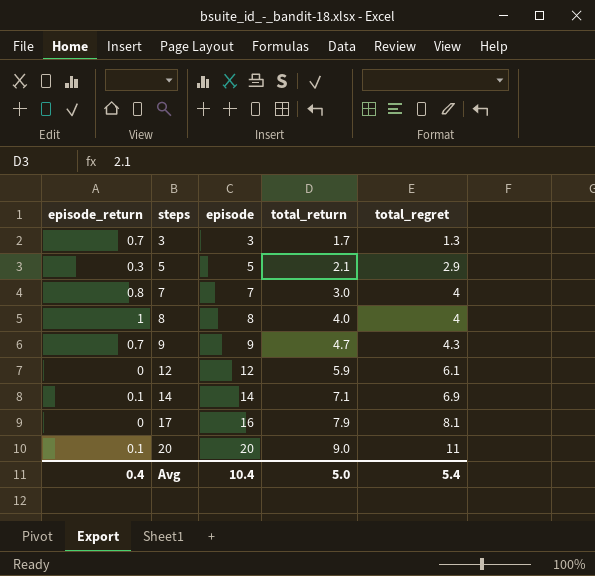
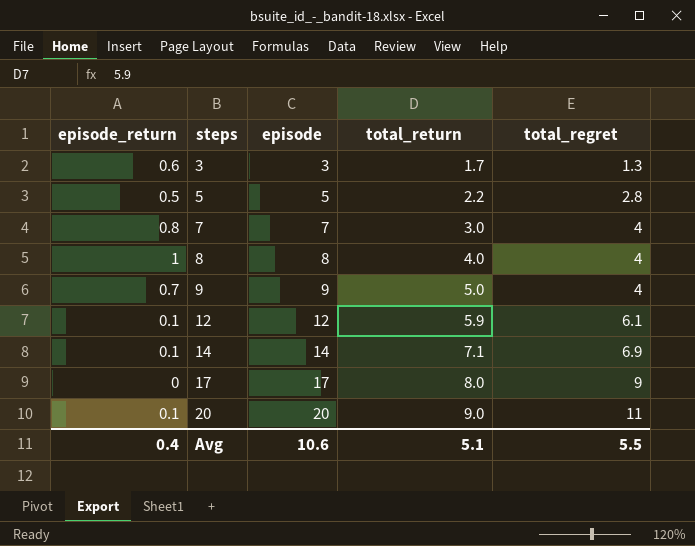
3 | episode_return: 0.7 -> 0.6
5 | episode_return: 0.3 -> 0.5
5 | total_return: 2.1 -> 2.2
5 | total_regret: 2.9 -> 2.8
9 | total_return: 4.7 -> 5.0
9 | total_regret: 4.3 -> 4
12 | episode_return: 0 -> 0.1
17 | episode: 16 -> 17
17 | total_return: 7.9 -> 8.0
17 | total_regret: 8.1 -> 9
Avg | episode: 10.4 -> 10.6
Avg | total_return: 5.0 -> 5.1
Avg | total_regret: 5.4 -> 5.5

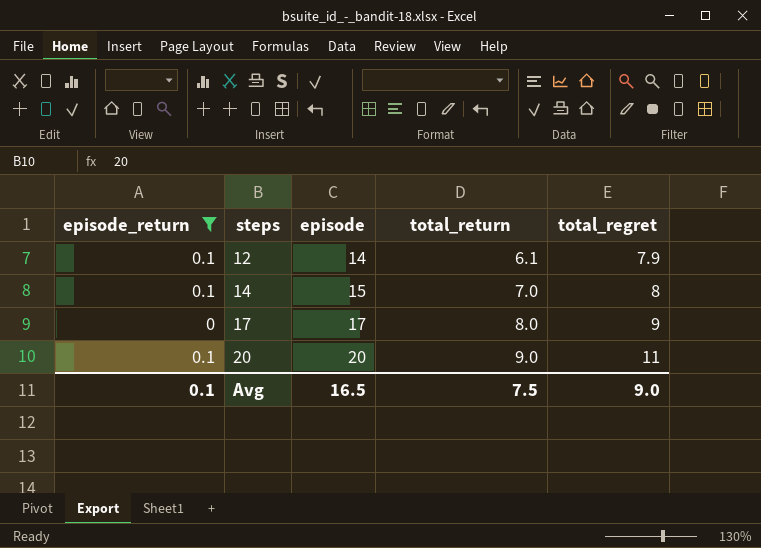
filter: none -> episode_return <= 0.1
12 | episode: 12 -> 14
12 | total_return: 5.9 -> 6.1
12 | total_regret: 6.1 -> 7.9
14 | episode: 14 -> 15
14 | total_return: 7.1 -> 7.0
14 | total_regret: 6.9 -> 8
Avg | episode_return: 0.4 -> 0.1
Avg | episode: 10.6 -> 16.5
Avg | total_return: 5.1 -> 7.5
Avg | total_regret: 5.5 -> 9.0

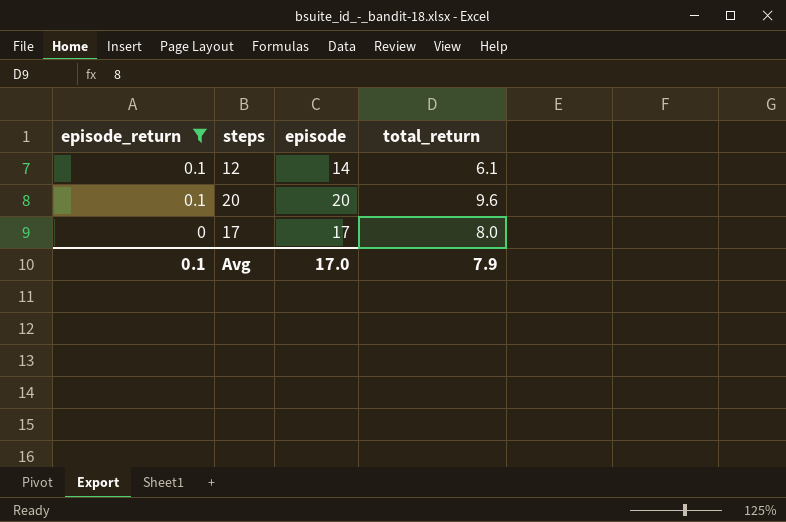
row order: steps ascending -> episode_return descending
column total_regret | formula: [episode] - [total_return] -> none
row 14: 0.1 | 15 | 7.0 | 8 -> none
20 | total_return: 9.0 -> 9.6
Avg | episode: 16.5 -> 17.0
Avg | total_return: 7.5 -> 7.9

